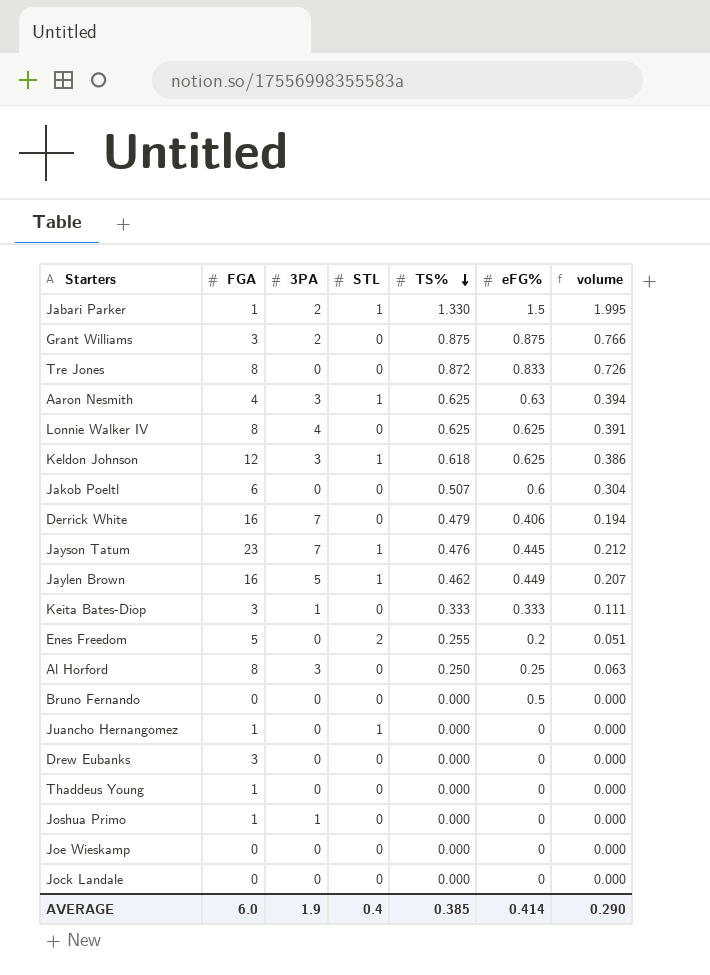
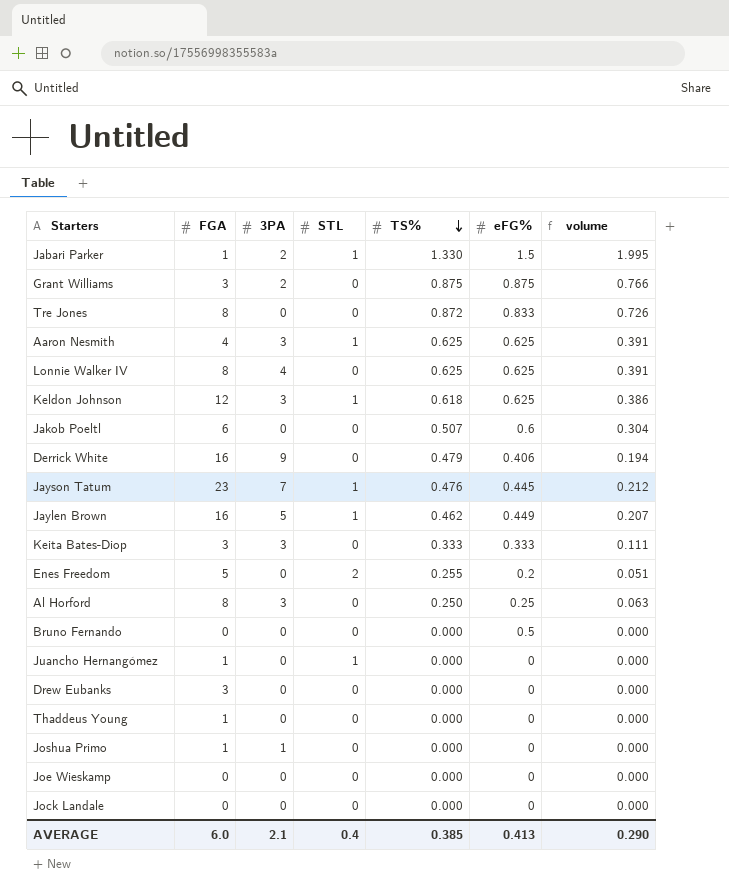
Aaron Nesmith | eFG%: 0.63 -> 0.625
Aaron Nesmith | volume: 0.394 -> 0.391
Derrick White | 3PA: 7 -> 9
Keita Bates-Diop | 3PA: 1 -> 3
AVERAGE | 3PA: 1.9 -> 2.1
AVERAGE | eFG%: 0.414 -> 0.413

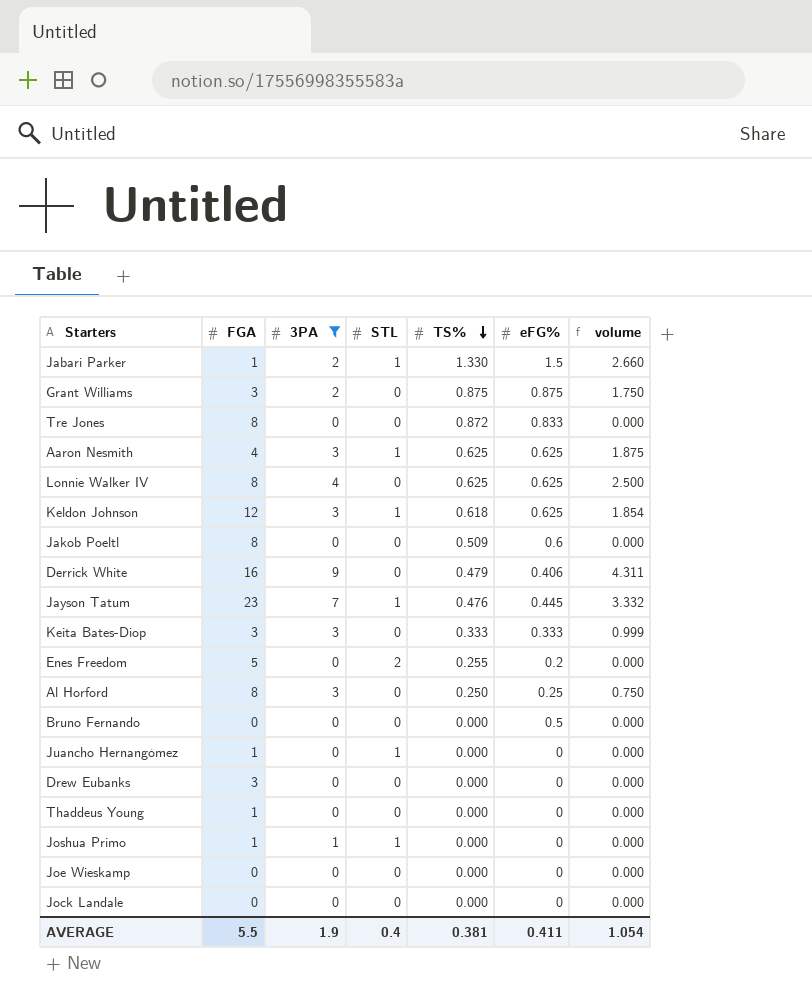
filter: none -> 3PA != 5
column volume | formula: [TS%] * [eFG%] -> [3PA] * [TS%]
Jakob Poeltl | FGA: 6 -> 8
Jakob Poeltl | TS%: 0.507 -> 0.509
Joshua Primo | STL: 0 -> 1
AVERAGE | FGA: 6.0 -> 5.5
AVERAGE | 3PA: 2.1 -> 1.9
AVERAGE | TS%: 0.385 -> 0.381
AVERAGE | eFG%: 0.413 -> 0.411
AVERAGE | volume: 0.290 -> 1.054

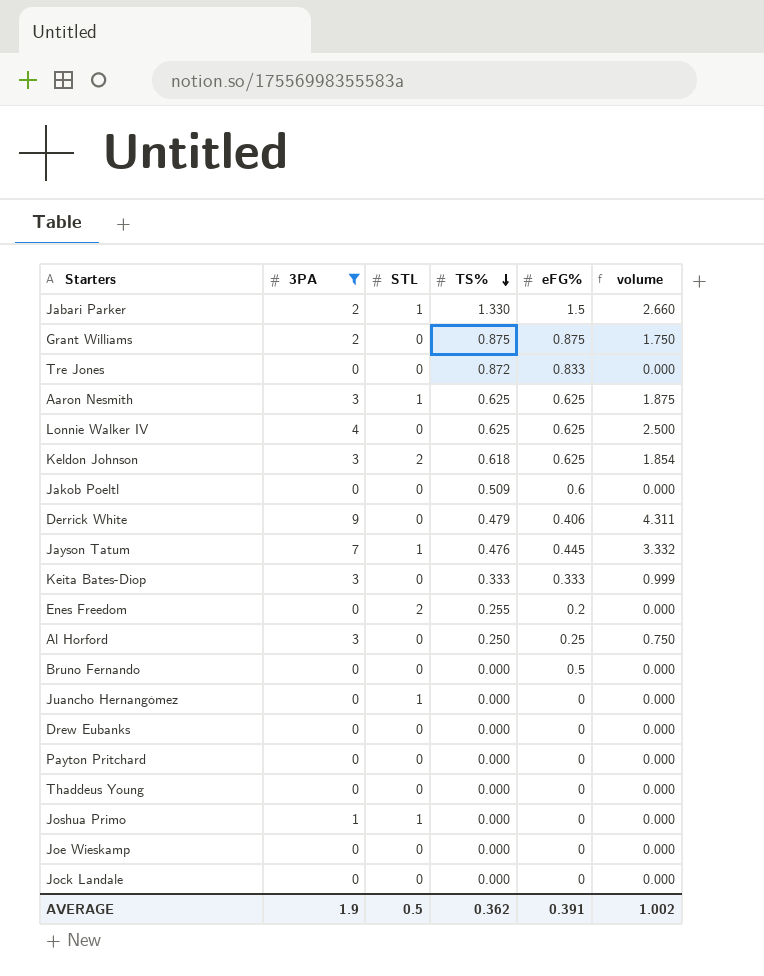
column FGA | position: 2 -> none
Keldon Johnson | STL: 1 -> 2
row Payton Pritchard: none -> 0 | 0 | 0.000 | 0 | 0.000
AVERAGE | STL: 0.4 -> 0.5
AVERAGE | TS%: 0.381 -> 0.362
AVERAGE | eFG%: 0.411 -> 0.391
AVERAGE | volume: 1.054 -> 1.002

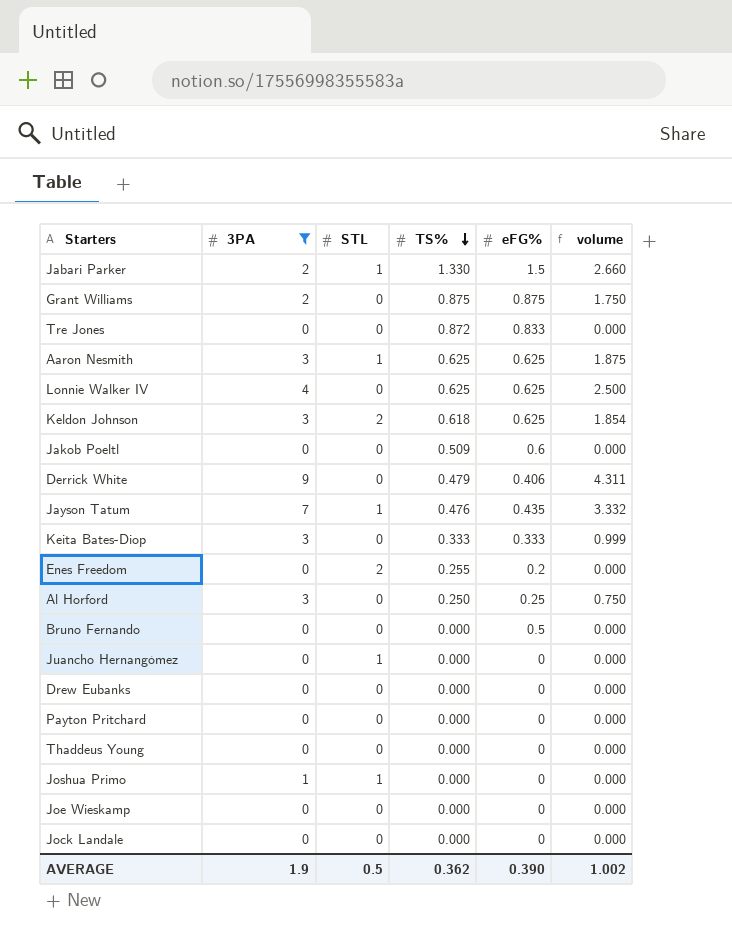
Jayson Tatum | eFG%: 0.445 -> 0.435
AVERAGE | eFG%: 0.391 -> 0.390

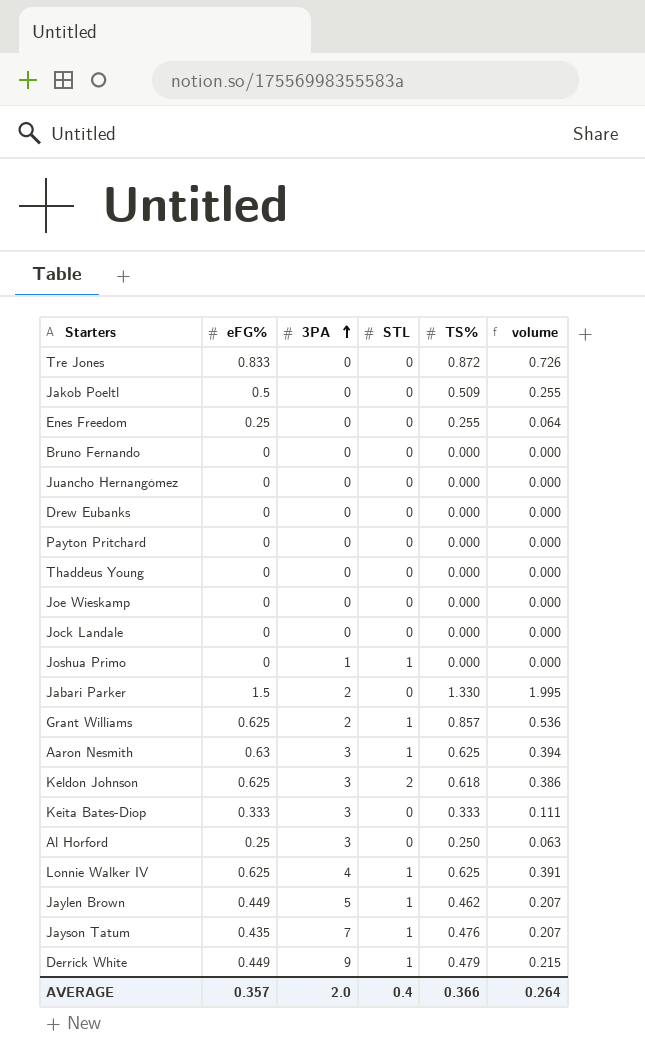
filter: 3PA != 5 -> none
row order: TS% descending -> 3PA ascending
column eFG% | position: 5 -> 2
column volume | formula: [3PA] * [TS%] -> [eFG%] * [TS%]
Jakob Poeltl | eFG%: 0.6 -> 0.5
Enes Freedom | eFG%: 0.2 -> 0.25
Enes Freedom | STL: 2 -> 0
Bruno Fernando | eFG%: 0.5 -> 0
Juancho Hernangómez | STL: 1 -> 0
Jabari Parker | STL: 1 -> 0
Grant Williams | eFG%: 0.875 -> 0.625
Grant Williams | STL: 0 -> 1
Grant Williams | TS%: 0.875 -> 0.857
Aaron Nesmith | eFG%: 0.625 -> 0.63
Lonnie Walker IV | STL: 0 -> 1
Derrick White | eFG%: 0.406 -> 0.449
Derrick White | STL: 0 -> 1
AVERAGE | eFG%: 0.390 -> 0.357
AVERAGE | 3PA: 1.9 -> 2.0
AVERAGE | STL: 0.5 -> 0.4
AVERAGE | TS%: 0.362 -> 0.366
AVERAGE | volume: 1.002 -> 0.264

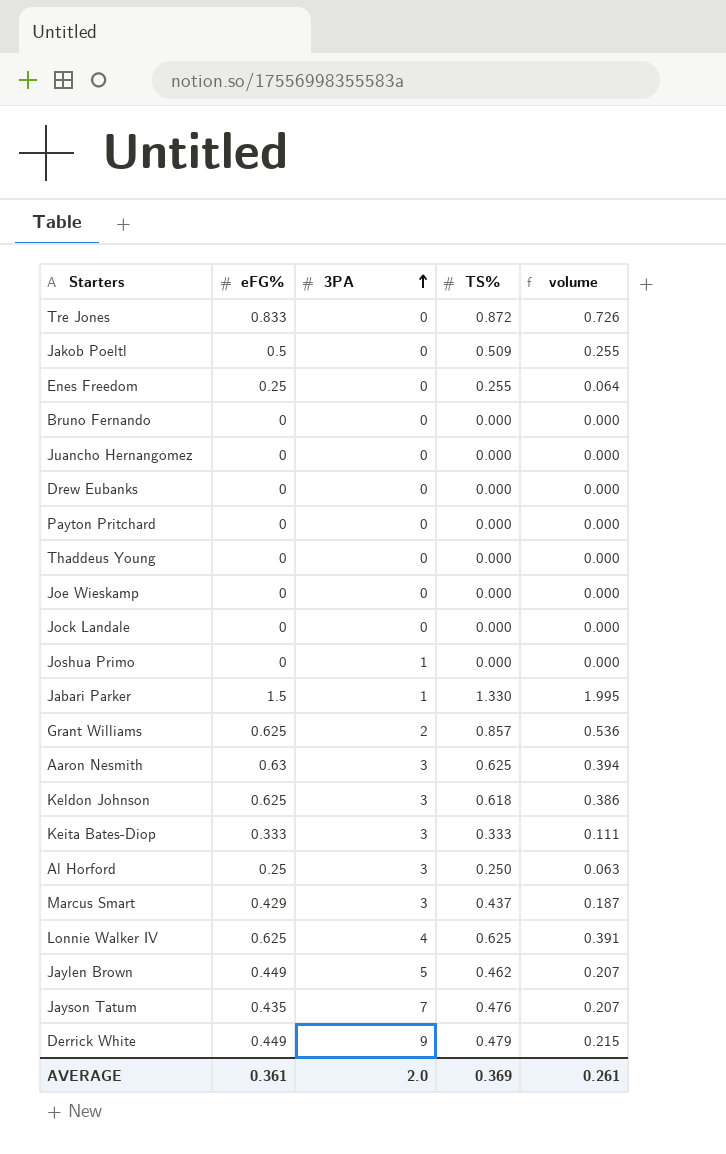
column STL | position: 4 -> none
Jabari Parker | 3PA: 2 -> 1
row Marcus Smart: none -> 0.429 | 3 | 0.437 | 0.187
AVERAGE | eFG%: 0.357 -> 0.361
AVERAGE | TS%: 0.366 -> 0.369
AVERAGE | volume: 0.264 -> 0.261

